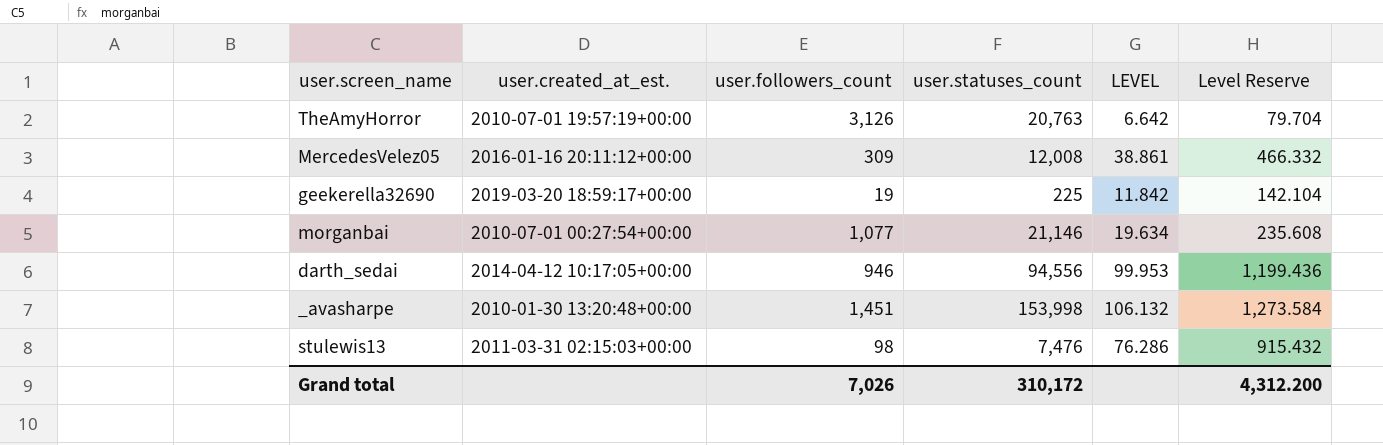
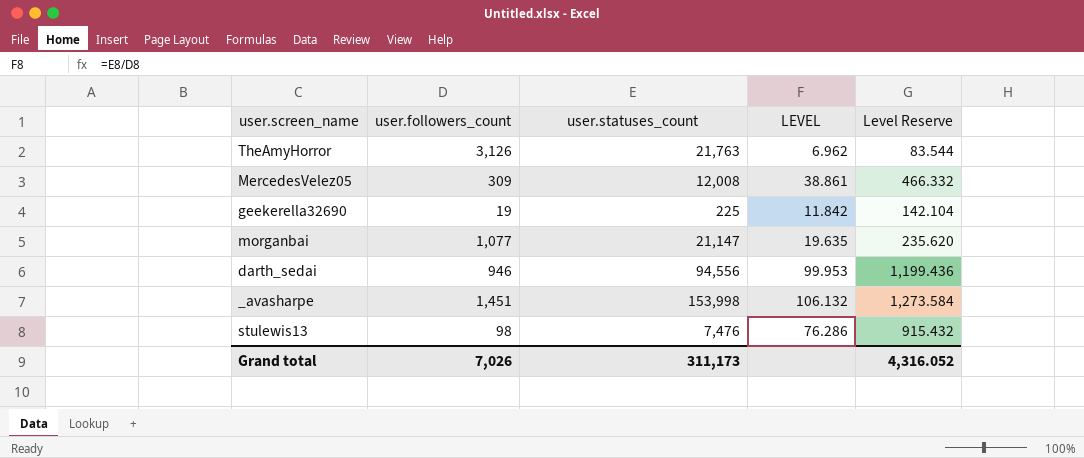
column user.created_at_est. | position: 2 -> none
TheAmyHorror | user.statuses_count: 20,763 -> 21,763
TheAmyHorror | LEVEL: 6.642 -> 6.962
TheAmyHorror | Level Reserve: 79.704 -> 83.544
morganbai | user.statuses_count: 21,146 -> 21,147
morganbai | LEVEL: 19.634 -> 19.635
morganbai | Level Reserve: 235.608 -> 235.620
Grand total | user.statuses_count: 310,172 -> 311,173
Grand total | Level Reserve: 4,312.200 -> 4,316.052

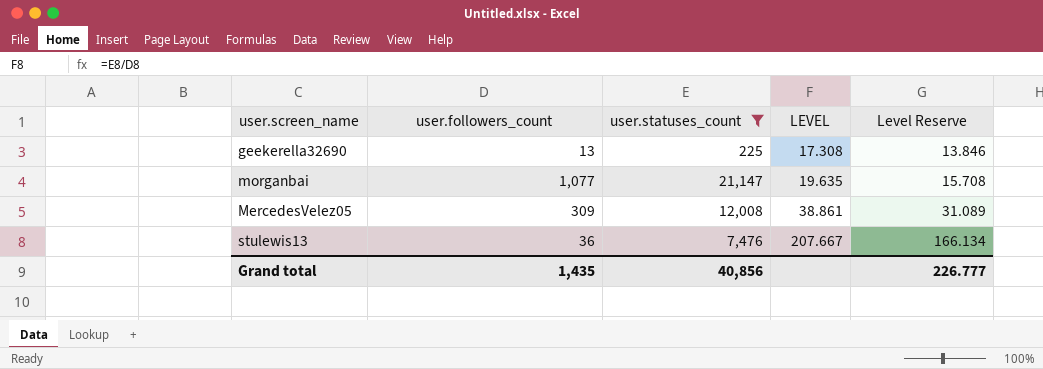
filter: none -> user.statuses_count <= 21,147
row order: none -> LEVEL ascending
column Level Reserve | formula: [LEVEL] * 12 -> [LEVEL] * 0.8
geekerella32690 | user.followers_count: 19 -> 13
geekerella32690 | LEVEL: 11.842 -> 17.308
stulewis13 | user.followers_count: 98 -> 36
stulewis13 | LEVEL: 76.286 -> 207.667
Grand total | user.followers_count: 7,026 -> 1,435
Grand total | user.statuses_count: 311,173 -> 40,856
Grand total | Level Reserve: 4,316.052 -> 226.777

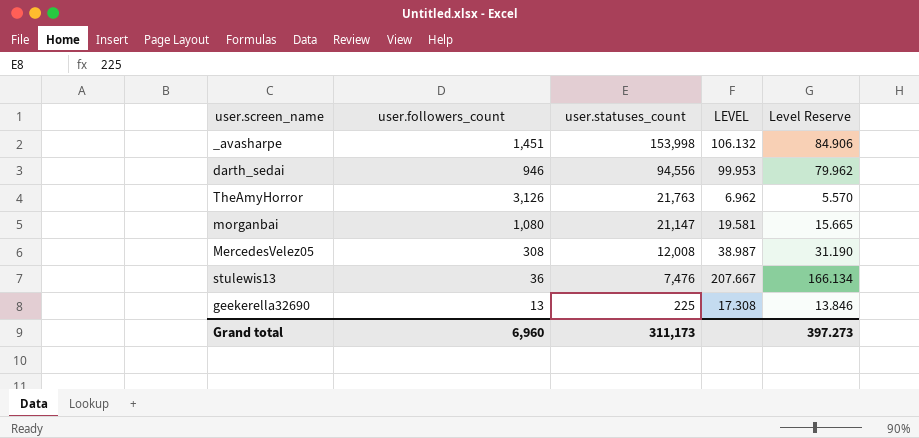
filter: user.statuses_count <= 21,147 -> none
row order: LEVEL ascending -> user.statuses_count descending
morganbai | user.followers_count: 1,077 -> 1,080
morganbai | LEVEL: 19.635 -> 19.581
morganbai | Level Reserve: 15.708 -> 15.665
MercedesVelez05 | user.followers_count: 309 -> 308
MercedesVelez05 | LEVEL: 38.861 -> 38.987
MercedesVelez05 | Level Reserve: 31.089 -> 31.190
Grand total | user.followers_count: 1,435 -> 6,960
Grand total | user.statuses_count: 40,856 -> 311,173
Grand total | Level Reserve: 226.777 -> 397.273

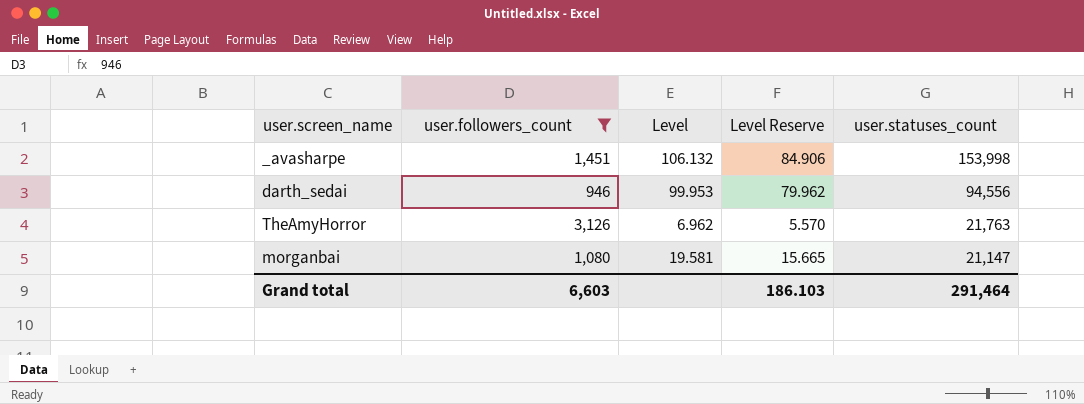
filter: none -> user.followers_count >= 946
column name: LEVEL -> Level
column user.statuses_count | position: 3 -> 5
Grand total | user.followers_count: 6,960 -> 6,603
Grand total | Level Reserve: 397.273 -> 186.103
Grand total | user.statuses_count: 311,173 -> 291,464

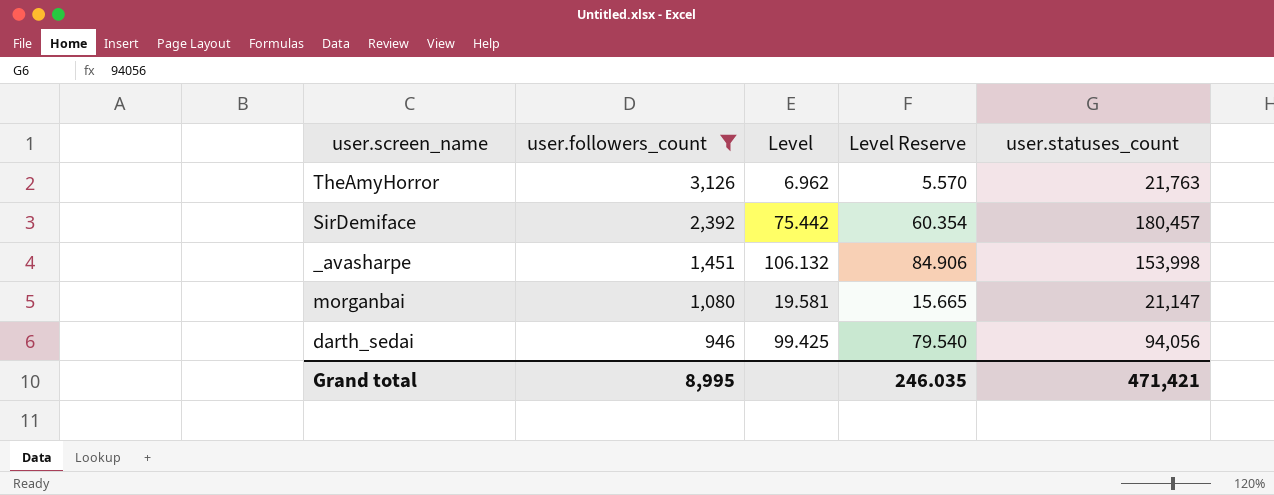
row order: user.statuses_count descending -> user.followers_count descending
row SirDemiface: none -> 2,392 | 75.442 | 60.354 | 180,457
darth_sedai | Level: 99.953 -> 99.425
darth_sedai | Level Reserve: 79.962 -> 79.540
darth_sedai | user.statuses_count: 94,556 -> 94,056
Grand total | user.followers_count: 6,603 -> 8,995
Grand total | Level Reserve: 186.103 -> 246.035
Grand total | user.statuses_count: 291,464 -> 471,421

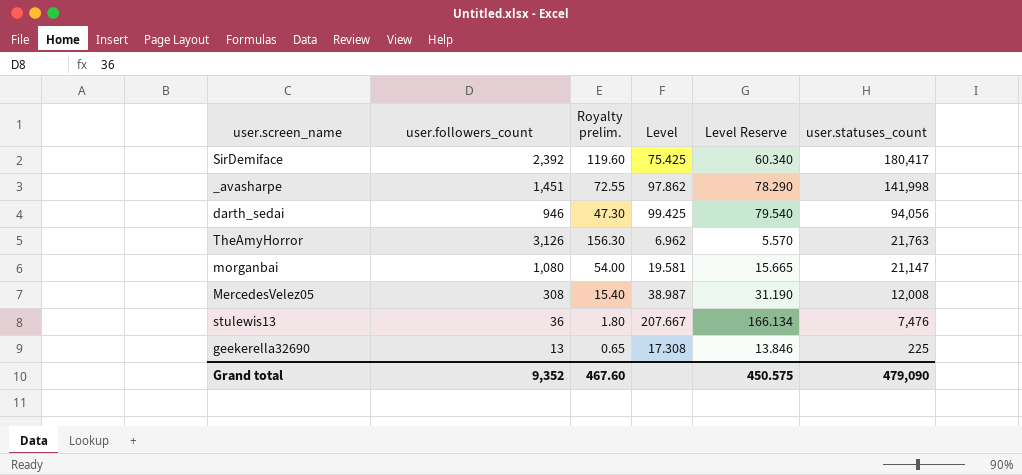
filter: user.followers_count >= 946 -> none
row order: user.followers_count descending -> user.statuses_count descending
column Royalty prelim. | formula: none -> [user.followers_count] * 0.05
SirDemiface | Level: 75.442 -> 75.425
SirDemiface | Level Reserve: 60.354 -> 60.340
SirDemiface | user.statuses_count: 180,457 -> 180,417
_avasharpe | Level: 106.132 -> 97.862
_avasharpe | Level Reserve: 84.906 -> 78.290
_avasharpe | user.statuses_count: 153,998 -> 141,998
Grand total | user.followers_count: 8,995 -> 9,352
Grand total | Level Reserve: 246.035 -> 450.575
Grand total | user.statuses_count: 471,421 -> 479,090

